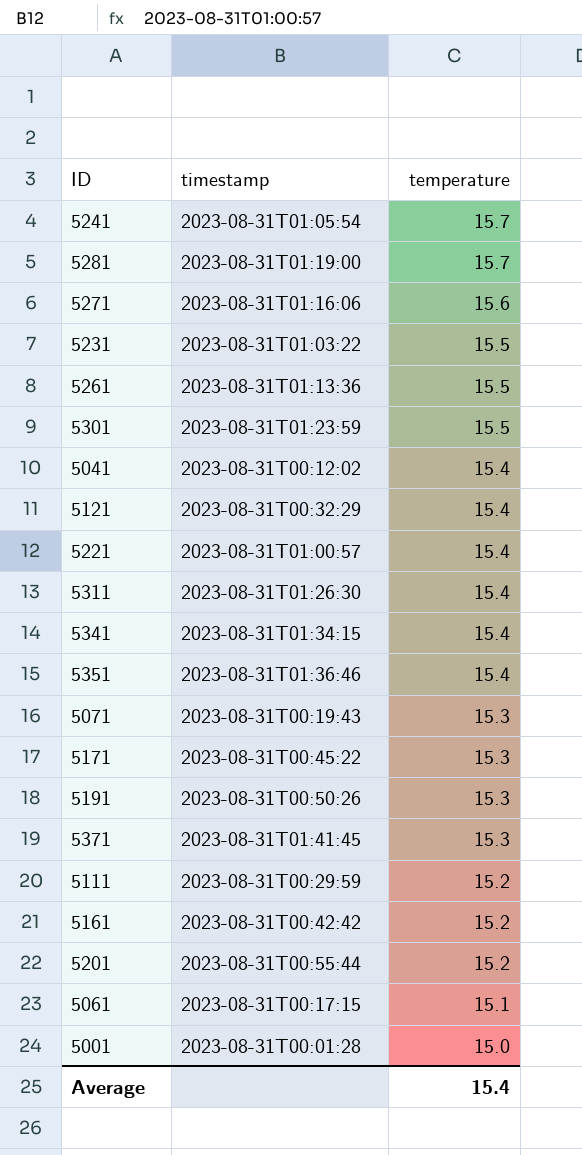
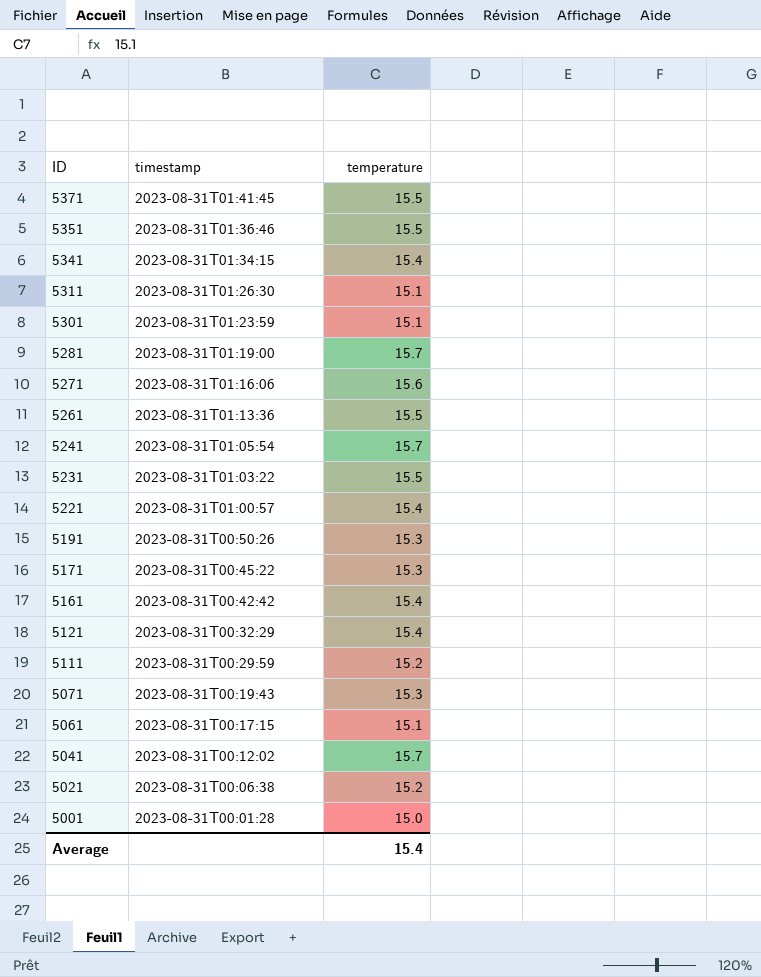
row order: temperature descending -> ID descending
row 5201: 2023-08-31T00:55:44 | 15.2 -> none
5371 | temperature: 15.3 -> 15.5
5351 | temperature: 15.4 -> 15.5
5311 | temperature: 15.4 -> 15.1
5301 | temperature: 15.5 -> 15.1
5161 | temperature: 15.2 -> 15.4
5041 | temperature: 15.4 -> 15.7
row 5021: none -> 2023-08-31T00:06:38 | 15.2

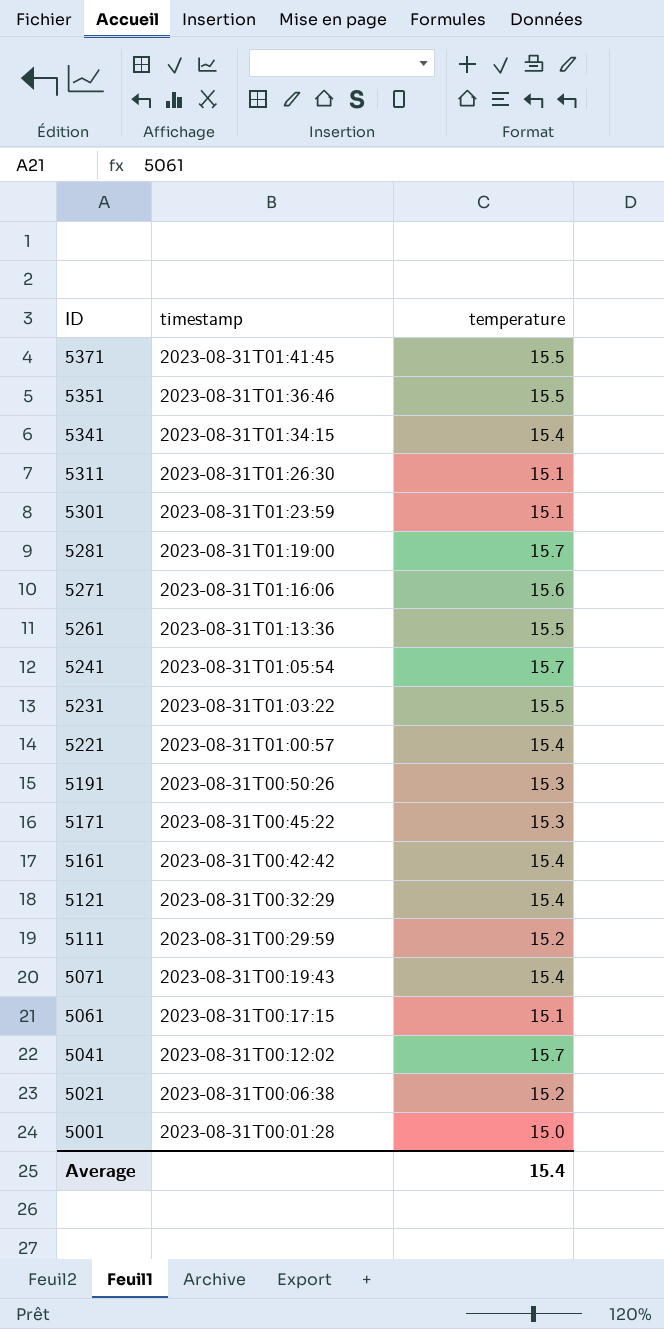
5071 | temperature: 15.3 -> 15.4

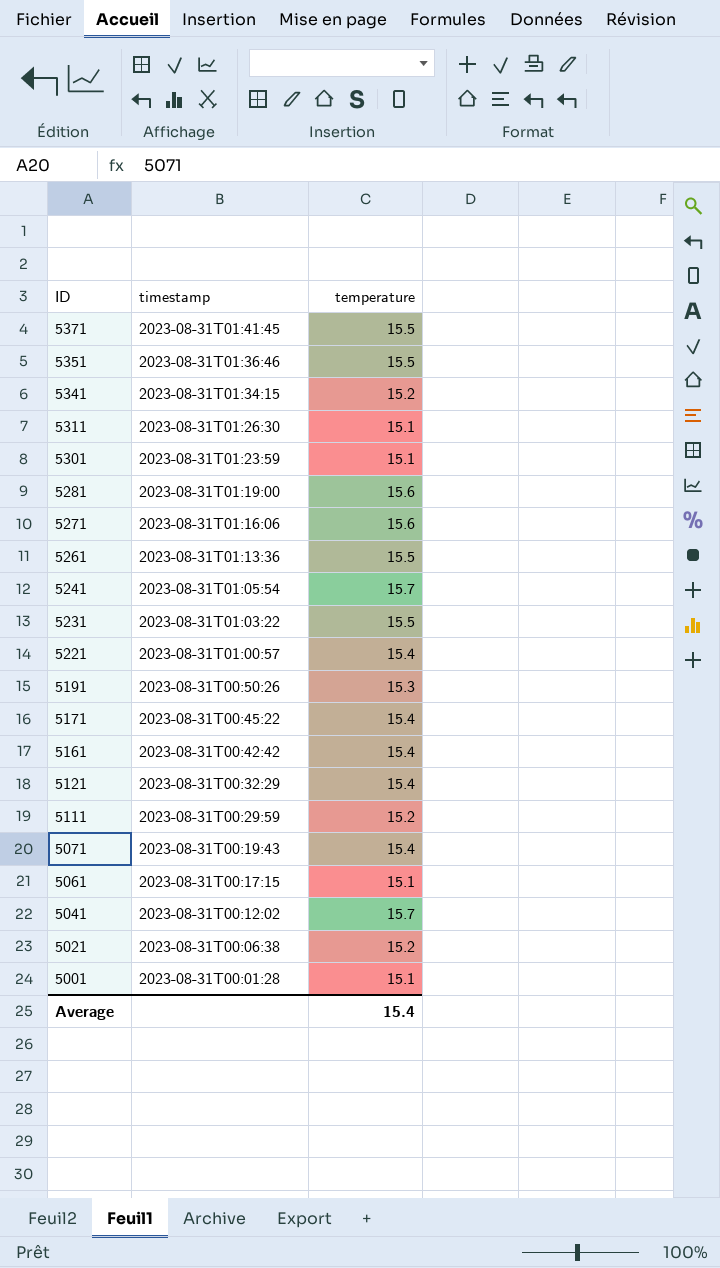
5341 | temperature: 15.4 -> 15.2
5281 | temperature: 15.7 -> 15.6
5171 | temperature: 15.3 -> 15.4
5001 | temperature: 15.0 -> 15.1

